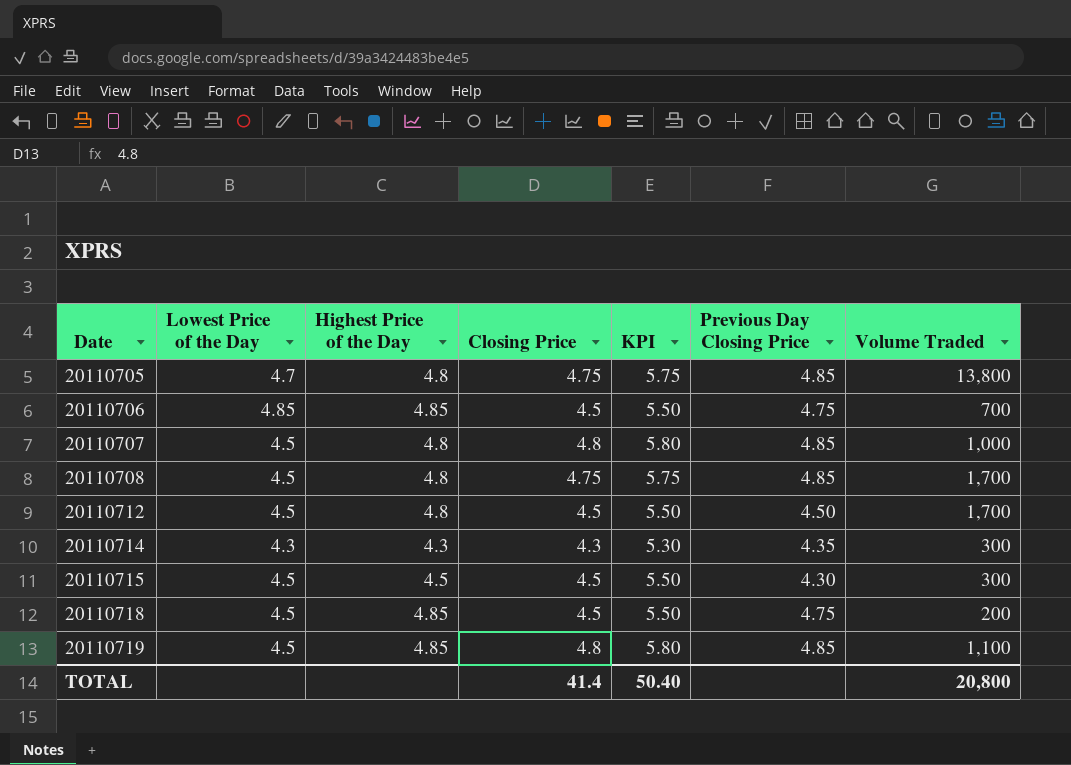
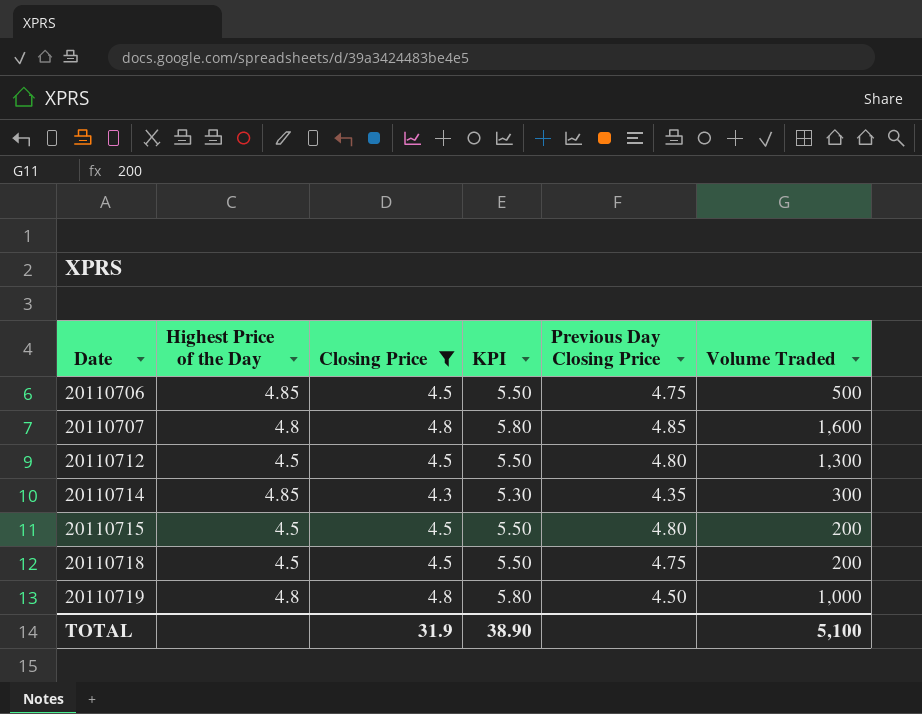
filter: none -> Closing Price != 4.75
column Lowest Price of the Day | position: 2 -> none
20110706 | Volume Traded: 700 -> 500
20110707 | Volume Traded: 1,000 -> 1,600
20110712 | Highest Price of the Day: 4.8 -> 4.5
20110712 | Previous Day Closing Price: 4.50 -> 4.80
20110712 | Volume Traded: 1,700 -> 1,300
20110714 | Highest Price of the Day: 4.3 -> 4.85
20110715 | Previous Day Closing Price: 4.30 -> 4.80
20110715 | Volume Traded: 300 -> 200
20110718 | Highest Price of the Day: 4.85 -> 4.5
20110719 | Highest Price of the Day: 4.85 -> 4.8
20110719 | Previous Day Closing Price: 4.85 -> 4.50
20110719 | Volume Traded: 1,100 -> 1,000
TOTAL | Closing Price: 41.4 -> 31.9
TOTAL | KPI: 50.40 -> 38.90
TOTAL | Volume Traded: 20,800 -> 5,100

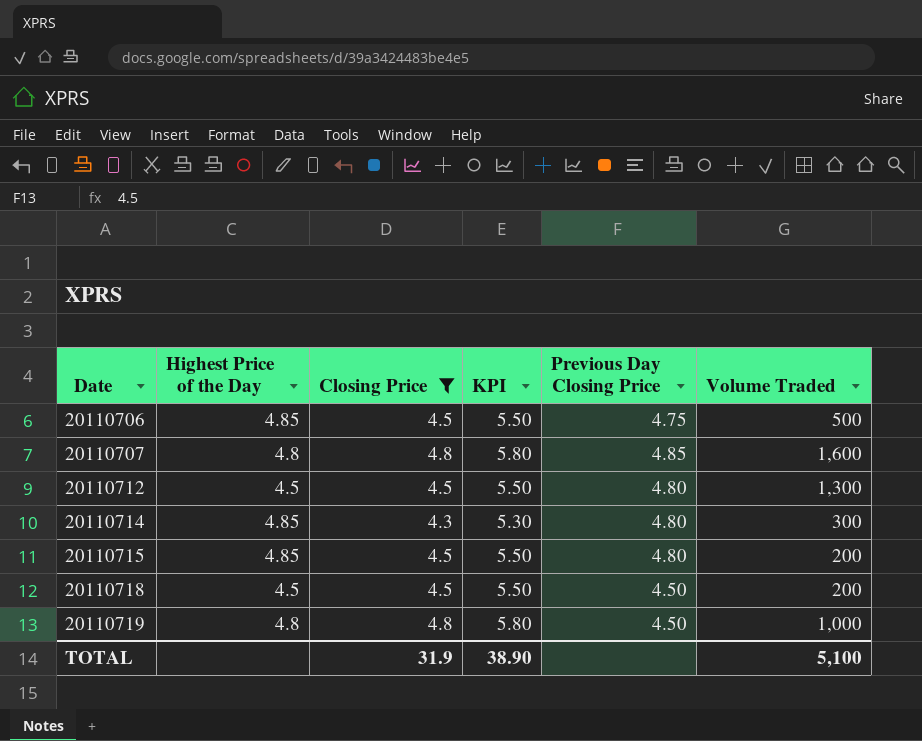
20110714 | Previous Day Closing Price: 4.35 -> 4.80
20110715 | Highest Price of the Day: 4.5 -> 4.85
20110718 | Previous Day Closing Price: 4.75 -> 4.50

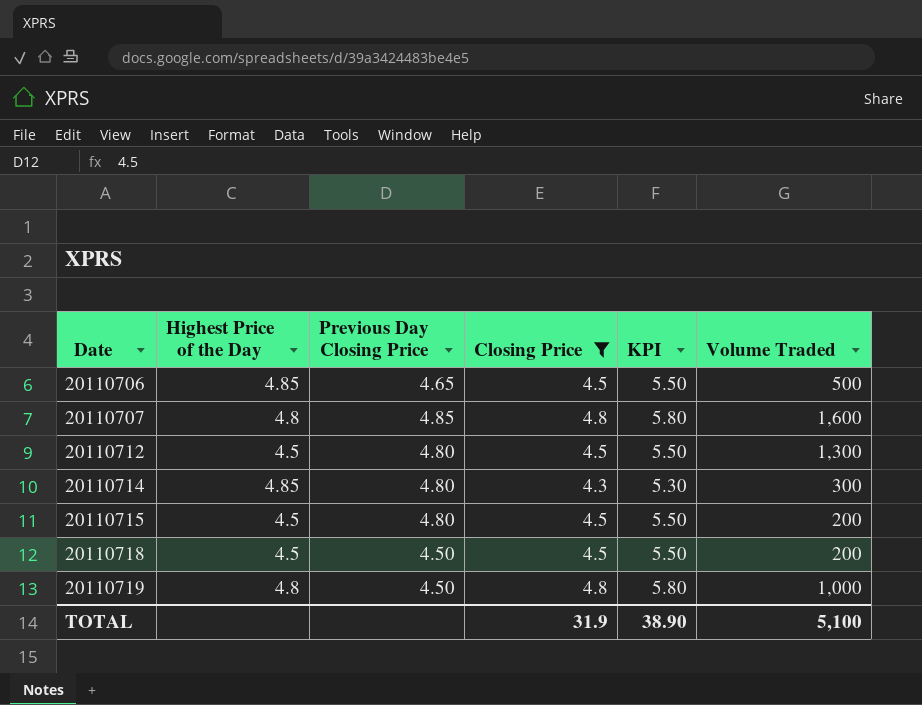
column Previous Day Closing Price | position: 5 -> 3
20110706 | Previous Day Closing Price: 4.75 -> 4.65
20110715 | Highest Price of the Day: 4.85 -> 4.5

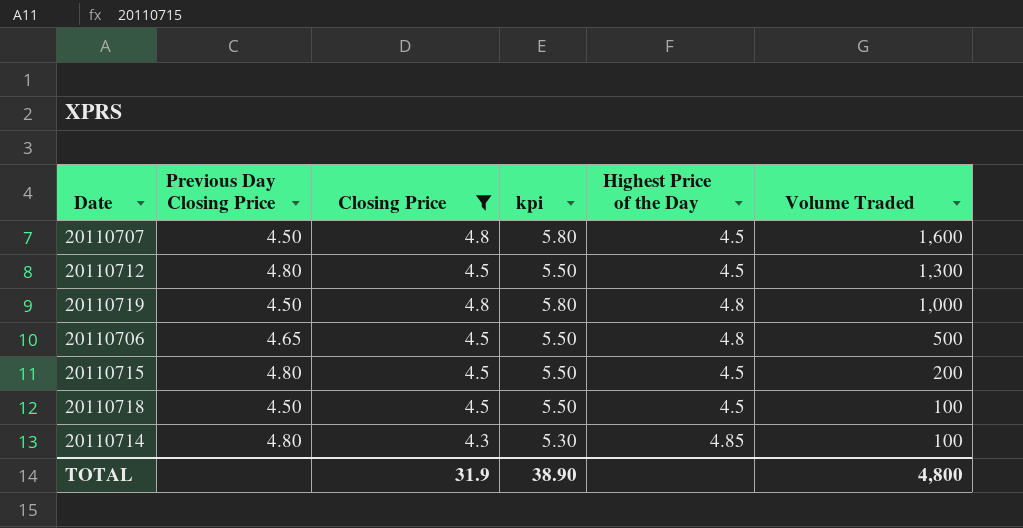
row order: Date ascending -> Volume Traded descending
column name: KPI -> kpi
column Highest Price of the Day | position: 2 -> 5
20110707 | Previous Day Closing Price: 4.85 -> 4.50
20110707 | Highest Price of the Day: 4.8 -> 4.5
20110706 | Highest Price of the Day: 4.85 -> 4.8
20110718 | Volume Traded: 200 -> 100
20110714 | Volume Traded: 300 -> 100
TOTAL | Volume Traded: 5,100 -> 4,800

